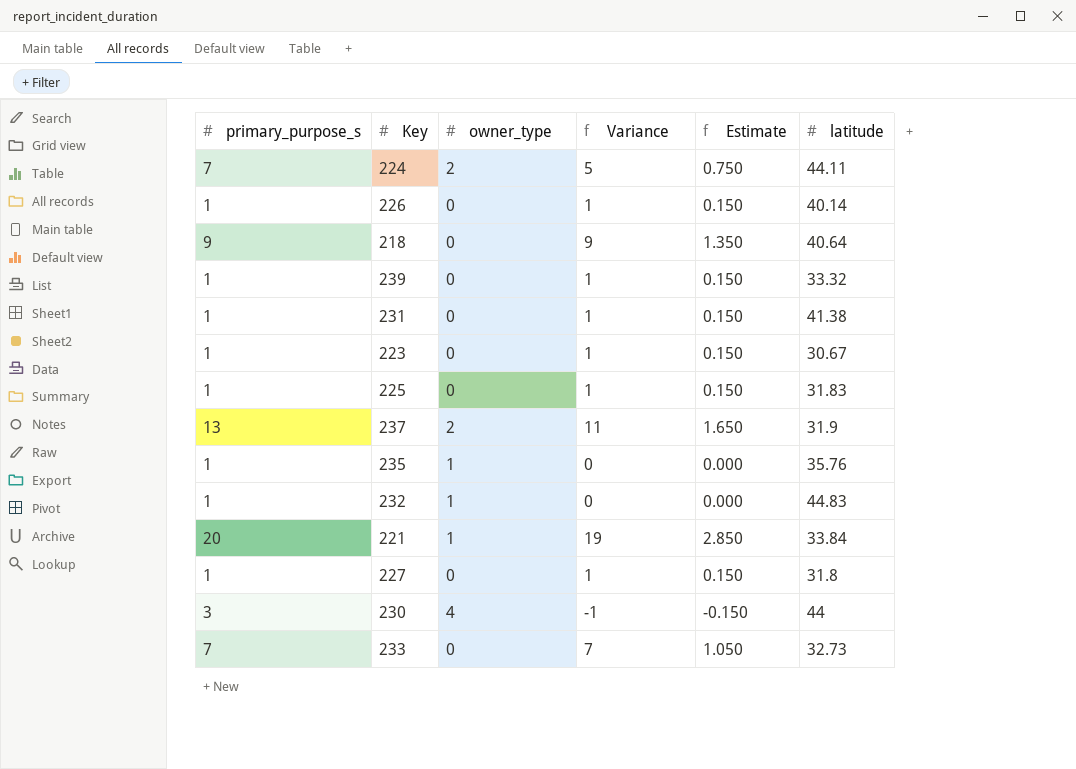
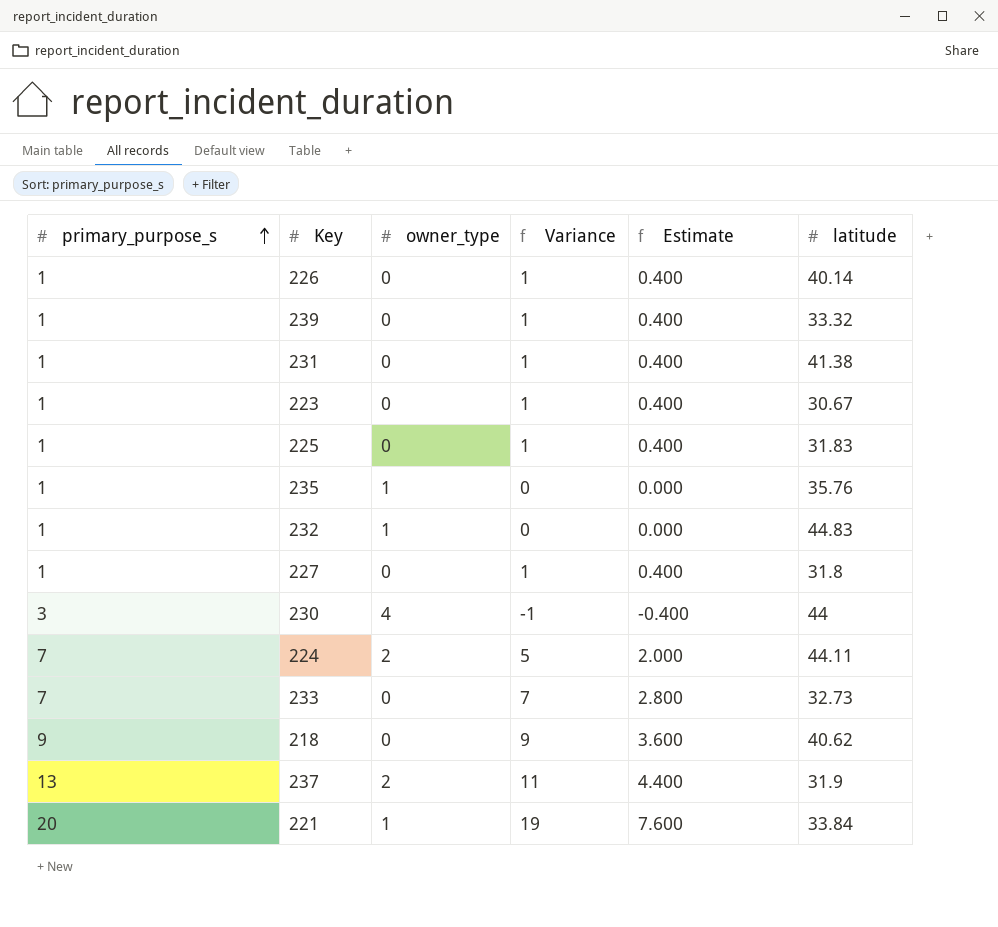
row order: none -> primary_purpose_s ascending
column Estimate | formula: [Variance] * 0.15 -> [Variance] * 0.4
218 | latitude: 40.64 -> 40.62

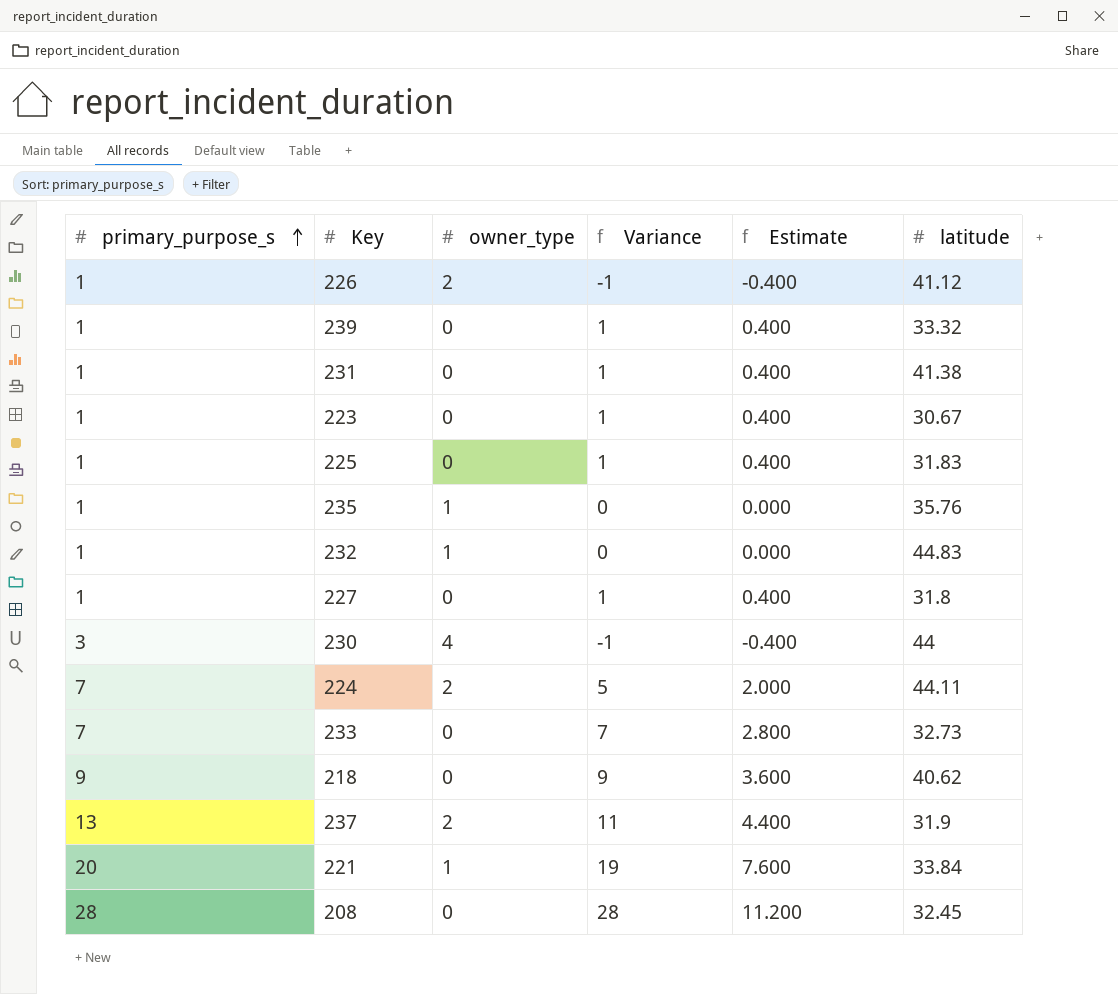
226 | owner_type: 0 -> 2
226 | Variance: 1 -> -1
226 | Estimate: 0.400 -> -0.400
226 | latitude: 40.14 -> 41.12
row 208: none -> 28 | 0 | 28 | 11.200 | 32.45

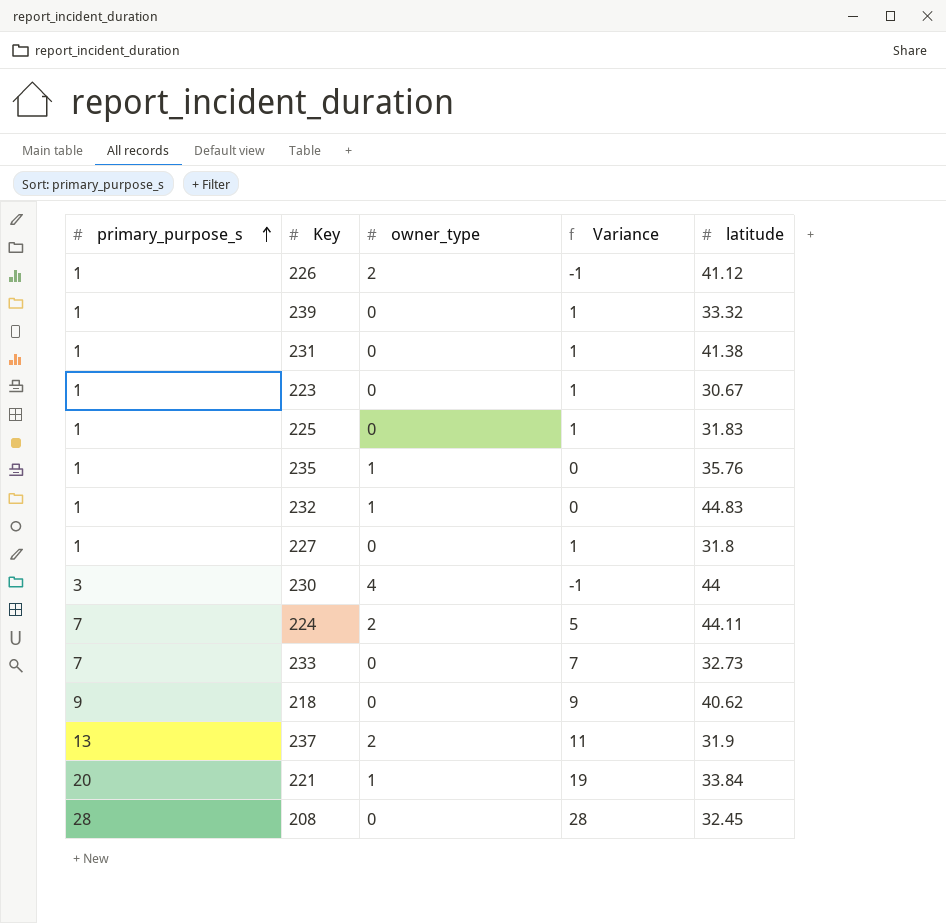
column Estimate | formula: [Variance] * 0.4 -> none

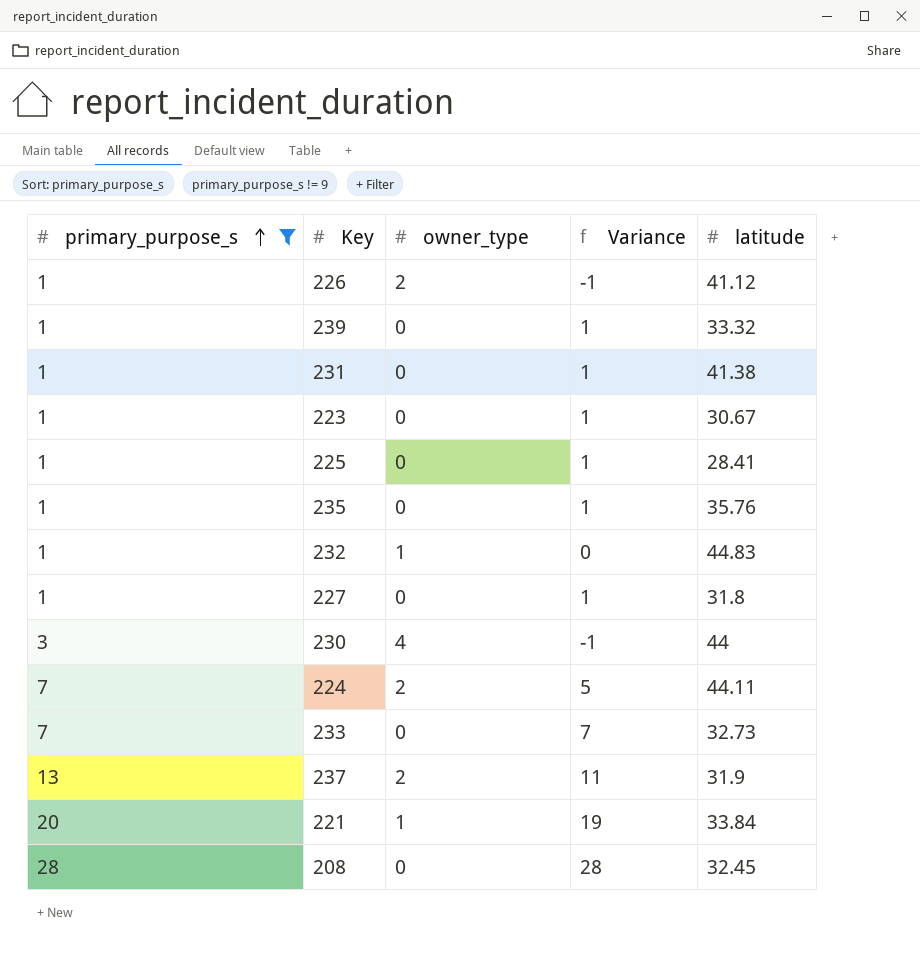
filter: none -> primary_purpose_s != 9
225 | latitude: 31.83 -> 28.41
235 | owner_type: 1 -> 0
235 | Variance: 0 -> 1

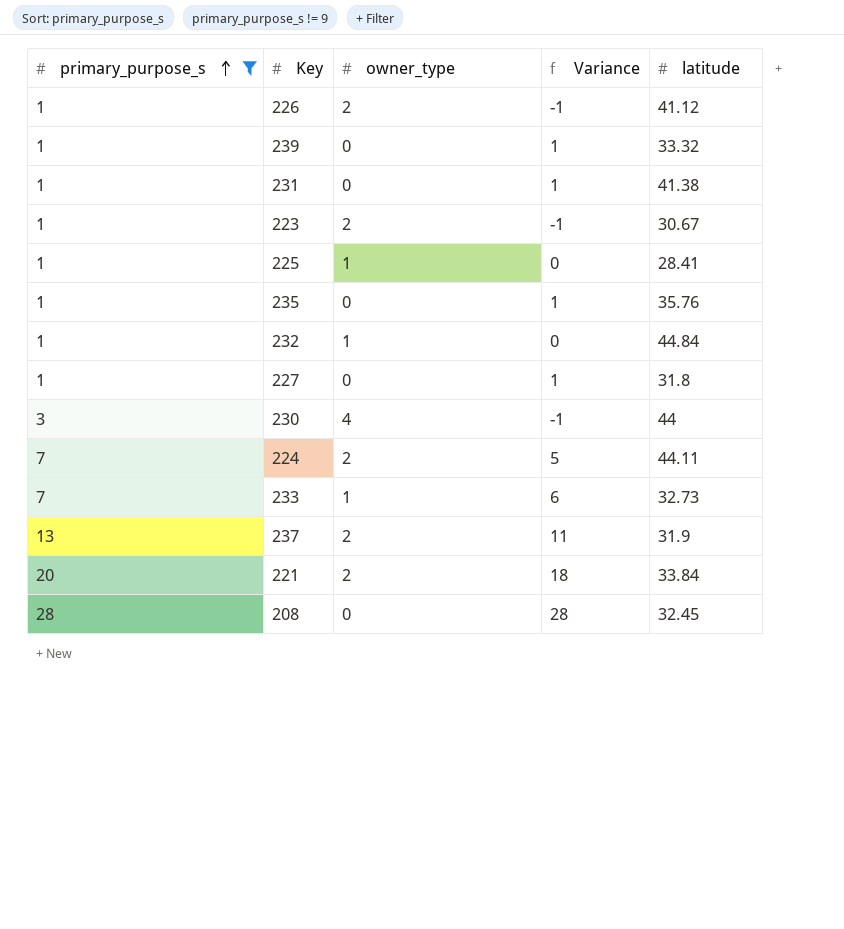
223 | owner_type: 0 -> 2
223 | Variance: 1 -> -1
225 | owner_type: 0 -> 1
225 | Variance: 1 -> 0
232 | latitude: 44.83 -> 44.84
233 | owner_type: 0 -> 1
233 | Variance: 7 -> 6
221 | owner_type: 1 -> 2
221 | Variance: 19 -> 18

